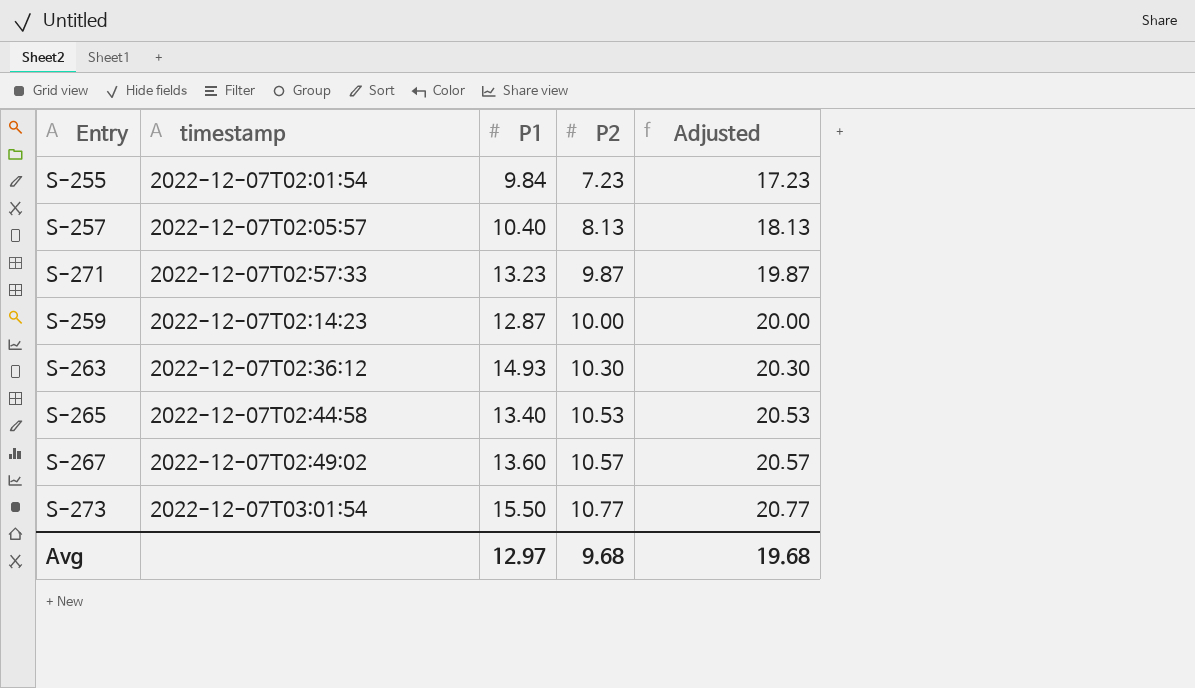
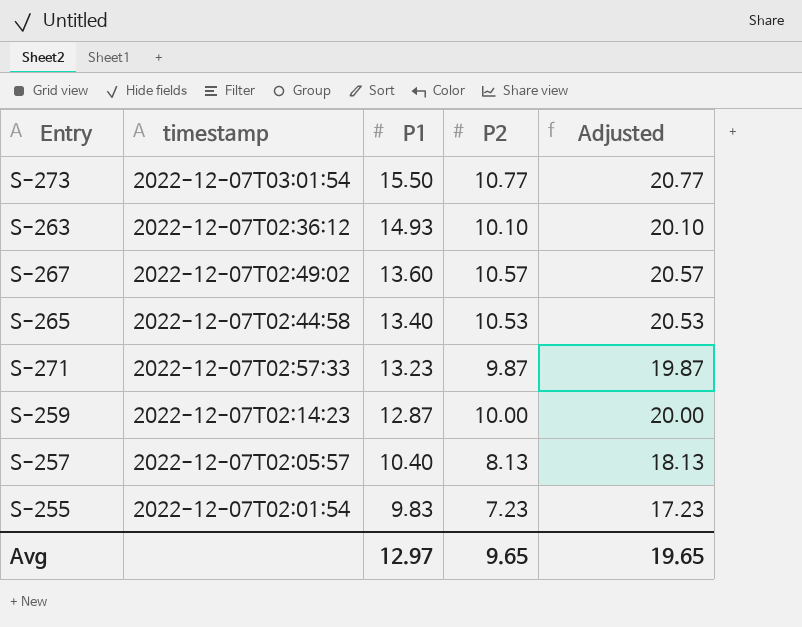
row order: P2 ascending -> P1 descending
S-263 | P2: 10.30 -> 10.10
S-263 | Adjusted: 20.30 -> 20.10
S-255 | P1: 9.84 -> 9.83
Avg | P2: 9.68 -> 9.65
Avg | Adjusted: 19.68 -> 19.65

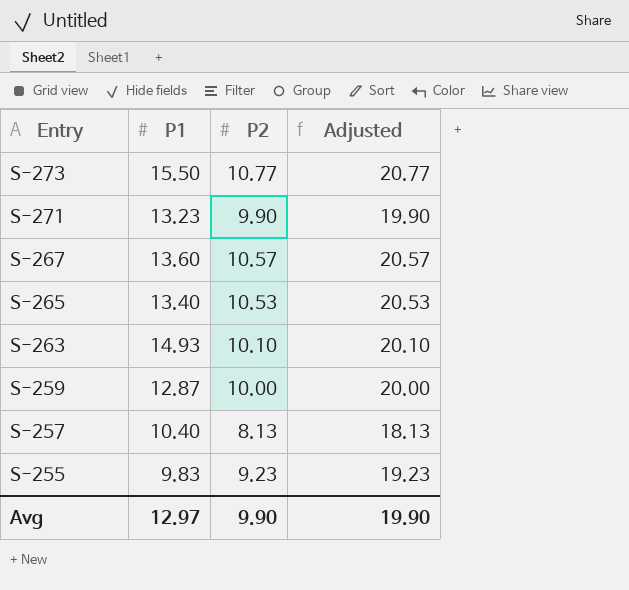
row order: P1 descending -> Entry descending
column timestamp | position: 2 -> none
S-271 | P2: 9.87 -> 9.90
S-271 | Adjusted: 19.87 -> 19.90
S-255 | P2: 7.23 -> 9.23
S-255 | Adjusted: 17.23 -> 19.23
Avg | P2: 9.65 -> 9.90
Avg | Adjusted: 19.65 -> 19.90

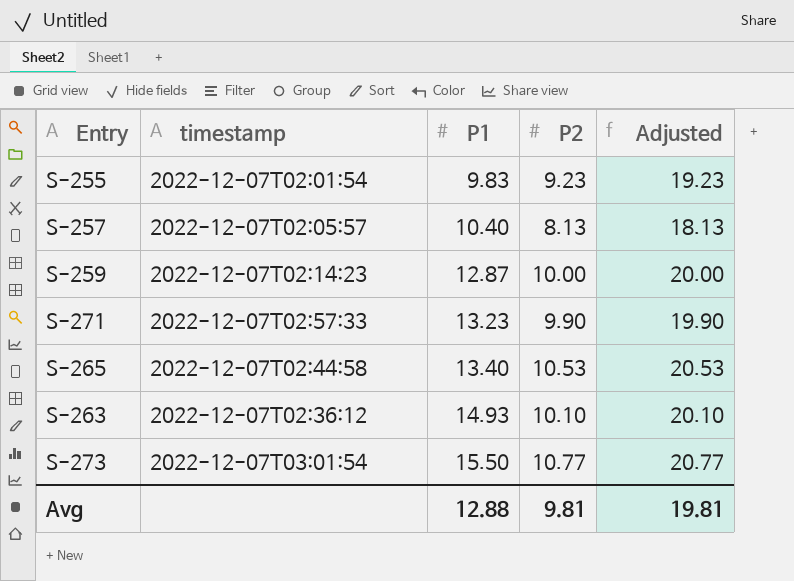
row order: Entry descending -> P1 ascending
column timestamp | position: none -> 2
row S-267: 13.60 | 10.57 | 20.57 -> none
Avg | P1: 12.97 -> 12.88
Avg | P2: 9.90 -> 9.81
Avg | Adjusted: 19.90 -> 19.81

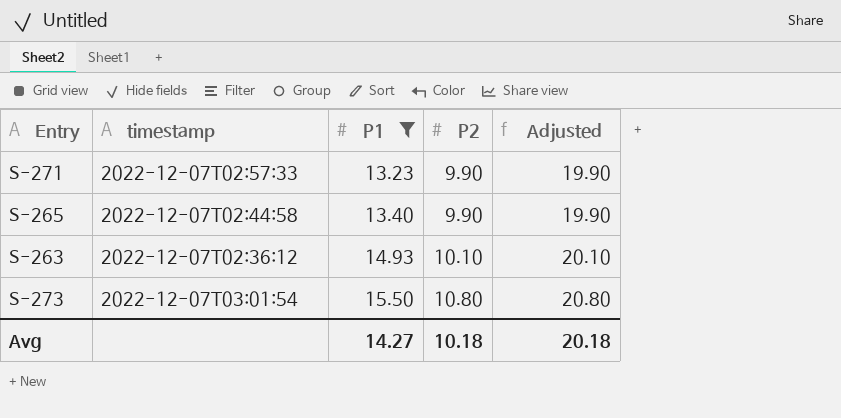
filter: none -> P1 >= 13.23
S-265 | P2: 10.53 -> 9.90
S-265 | Adjusted: 20.53 -> 19.90
S-273 | P2: 10.77 -> 10.80
S-273 | Adjusted: 20.77 -> 20.80
Avg | P1: 12.88 -> 14.27
Avg | P2: 9.81 -> 10.18
Avg | Adjusted: 19.81 -> 20.18

